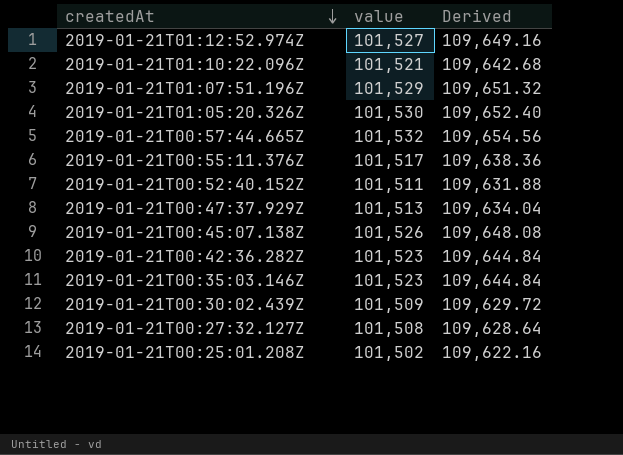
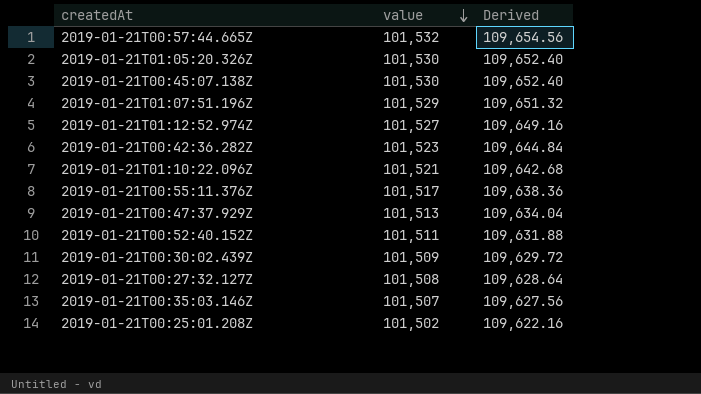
row order: createdAt descending -> value descending
2019-01-21T00:45:07.138Z | value: 101,526 -> 101,530
2019-01-21T00:45:07.138Z | Derived: 109,648.08 -> 109,652.40
2019-01-21T00:35:03.146Z | value: 101,523 -> 101,507
2019-01-21T00:35:03.146Z | Derived: 109,644.84 -> 109,627.56

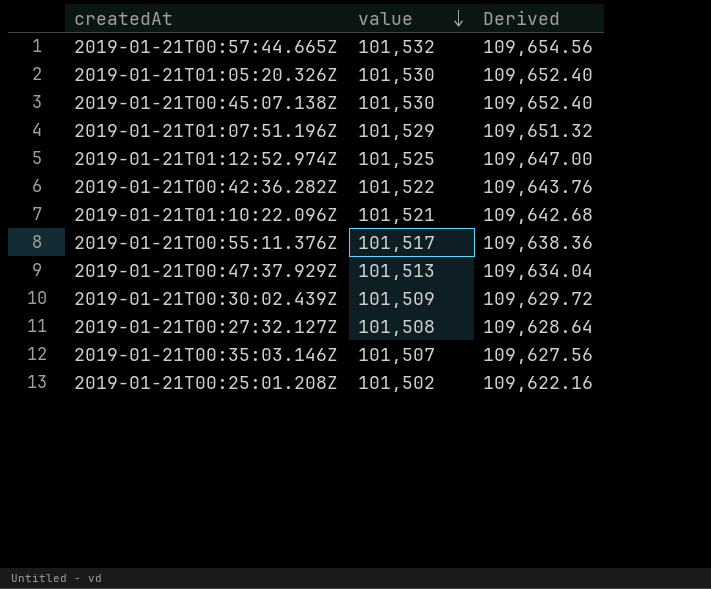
row 2019-01-21T00:52:40.152Z: 101,511 | 109,631.88 -> none
2019-01-21T01:12:52.974Z | value: 101,527 -> 101,525
2019-01-21T01:12:52.974Z | Derived: 109,649.16 -> 109,647.00
2019-01-21T00:42:36.282Z | value: 101,523 -> 101,522
2019-01-21T00:42:36.282Z | Derived: 109,644.84 -> 109,643.76

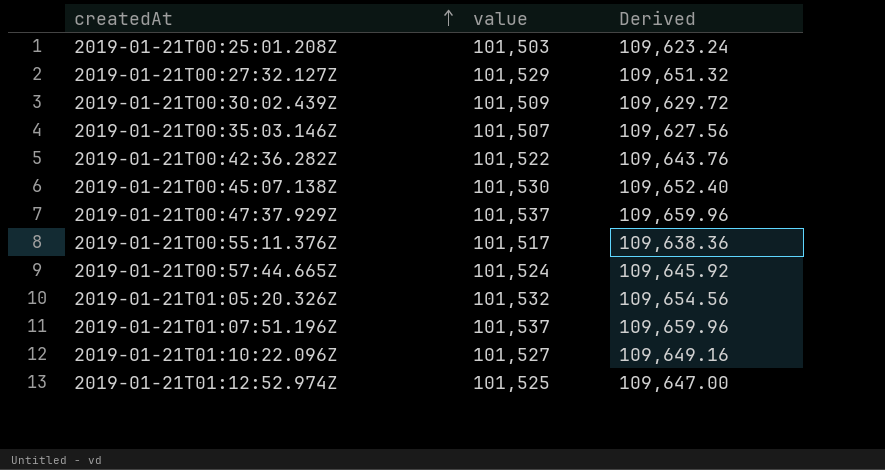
row order: value descending -> createdAt ascending
2019-01-21T00:25:01.208Z | value: 101,502 -> 101,503
2019-01-21T00:25:01.208Z | Derived: 109,622.16 -> 109,623.24
2019-01-21T00:27:32.127Z | value: 101,508 -> 101,529
2019-01-21T00:27:32.127Z | Derived: 109,628.64 -> 109,651.32
2019-01-21T00:47:37.929Z | value: 101,513 -> 101,537
2019-01-21T00:47:37.929Z | Derived: 109,634.04 -> 109,659.96
2019-01-21T00:57:44.665Z | value: 101,532 -> 101,524
2019-01-21T00:57:44.665Z | Derived: 109,654.56 -> 109,645.92
2019-01-21T01:05:20.326Z | value: 101,530 -> 101,532
2019-01-21T01:05:20.326Z | Derived: 109,652.40 -> 109,654.56
2019-01-21T01:07:51.196Z | value: 101,529 -> 101,537
2019-01-21T01:07:51.196Z | Derived: 109,651.32 -> 109,659.96
2019-01-21T01:10:22.096Z | value: 101,521 -> 101,527
2019-01-21T01:10:22.096Z | Derived: 109,642.68 -> 109,649.16

